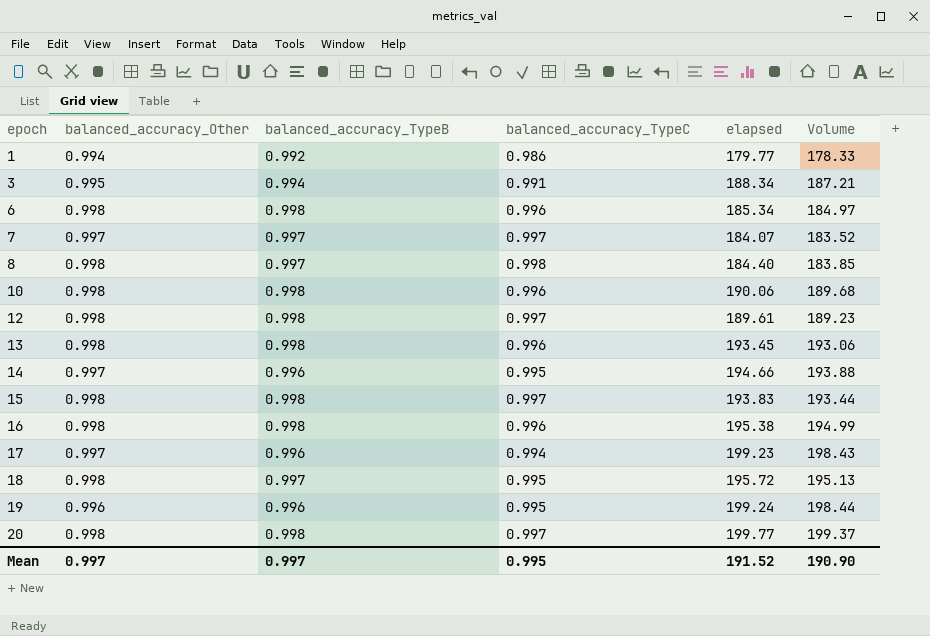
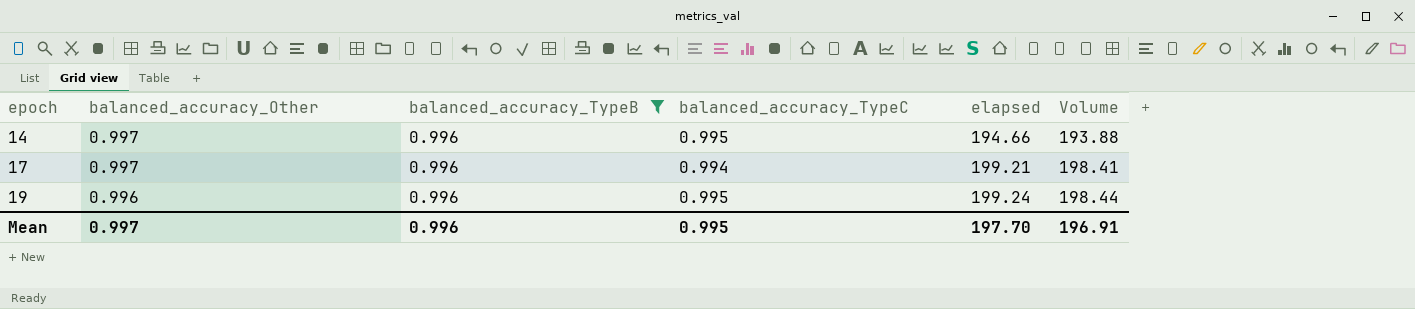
filter: none -> balanced_accuracy_TypeB = 0.996
17 | elapsed: 199.23 -> 199.21
17 | Volume: 198.43 -> 198.41
Mean | balanced_accuracy_TypeB: 0.997 -> 0.996
Mean | elapsed: 191.52 -> 197.70
Mean | Volume: 190.90 -> 196.91

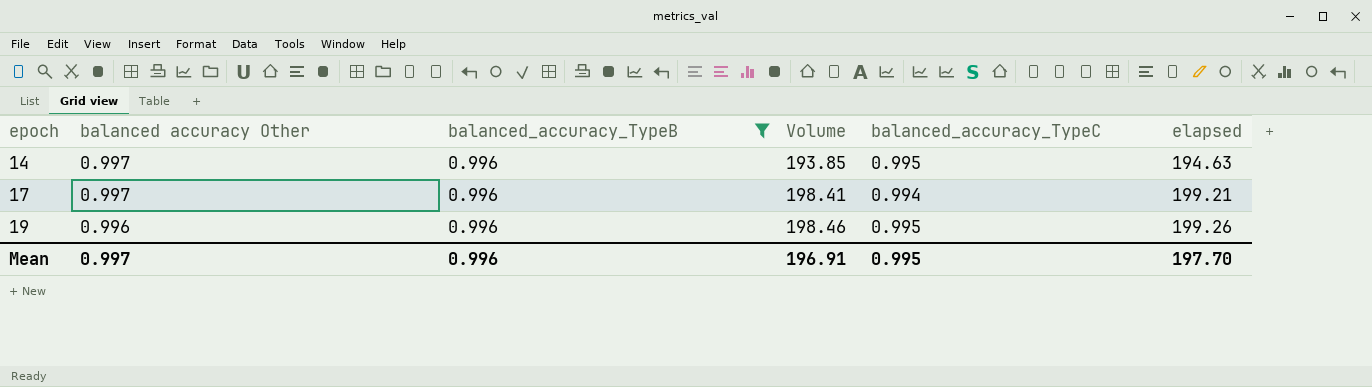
column name: balanced_accuracy_Other -> balanced accuracy Other
column Volume | position: 6 -> 4
14 | Volume: 193.88 -> 193.85
14 | elapsed: 194.66 -> 194.63
19 | Volume: 198.44 -> 198.46
19 | elapsed: 199.24 -> 199.26

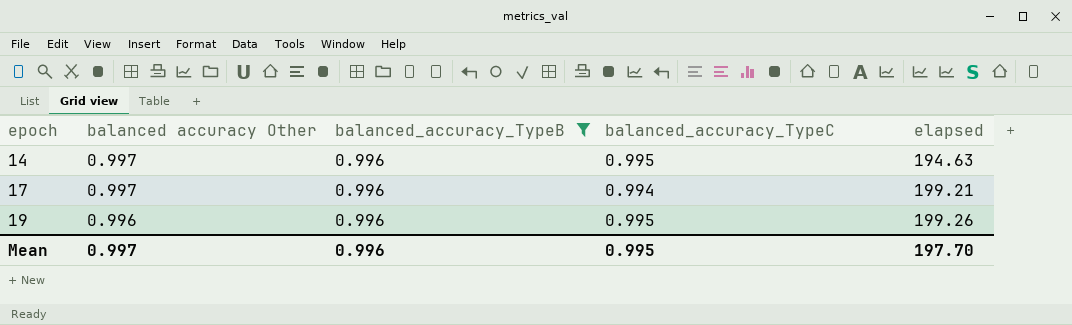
column Volume | formula: [balanced_accuracy_TypeB] * [elapsed] -> none

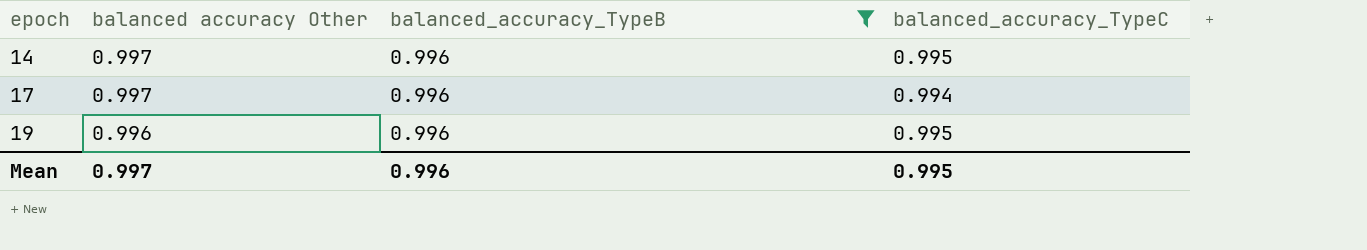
column elapsed | position: 5 -> none

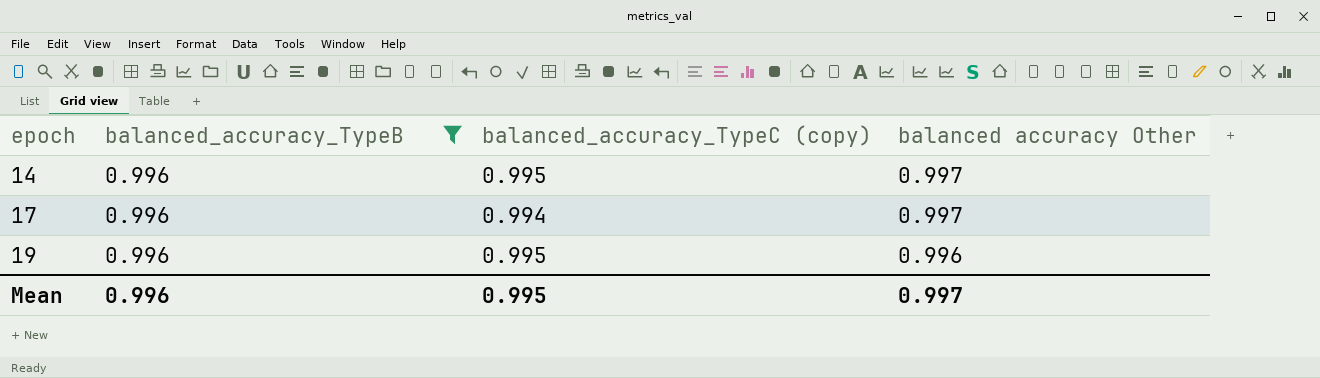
column name: balanced_accuracy_TypeC -> balanced_accuracy_TypeC (copy)
column balanced accuracy Other | position: 2 -> 4

